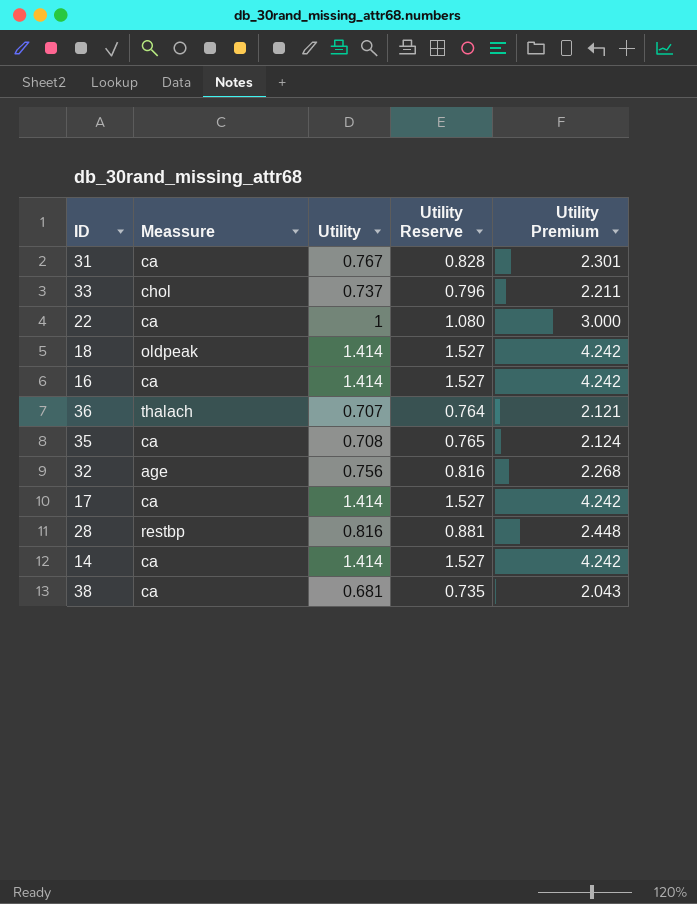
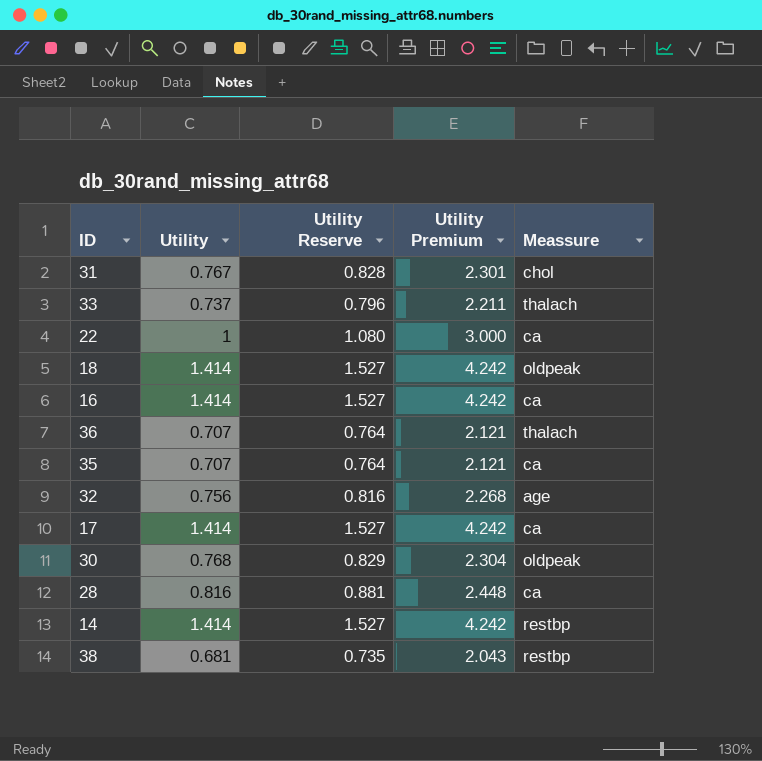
column Meassure | position: 2 -> 5
31 | Meassure: ca -> chol
33 | Meassure: chol -> thalach
35 | Utility: 0.708 -> 0.707
35 | Utility Reserve: 0.765 -> 0.764
35 | Utility Premium: 2.124 -> 2.121
row 30: none -> 0.768 | 0.829 | 2.304 | oldpeak
28 | Meassure: restbp -> ca
14 | Meassure: ca -> restbp
38 | Meassure: ca -> restbp

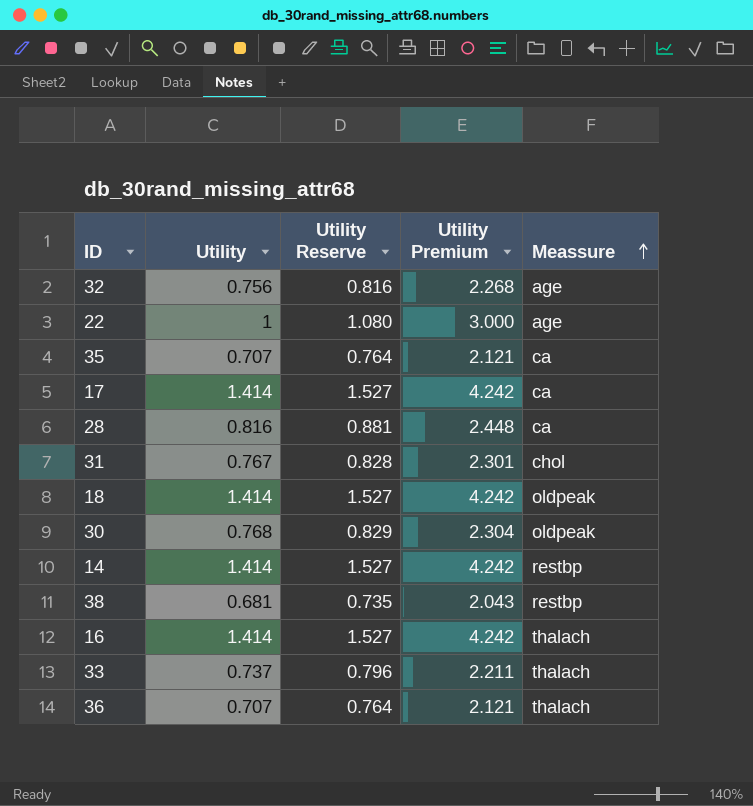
row order: none -> Meassure ascending
22 | Meassure: ca -> age
16 | Meassure: ca -> thalach

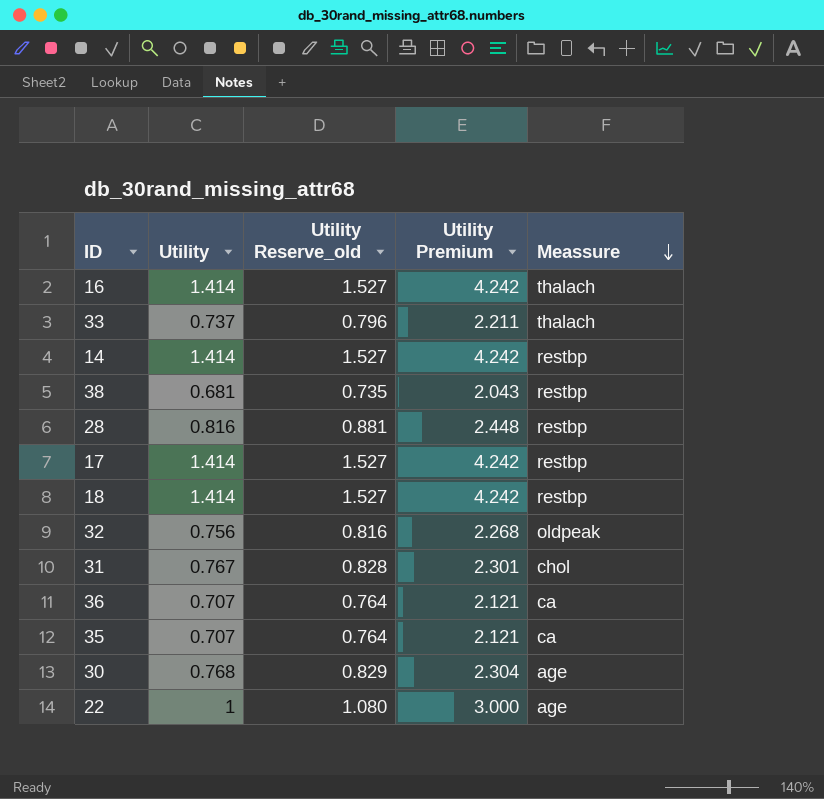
row order: Meassure ascending -> Meassure descending
column name: Utility Reserve -> Utility Reserve_old
28 | Meassure: ca -> restbp
17 | Meassure: ca -> restbp
18 | Meassure: oldpeak -> restbp
32 | Meassure: age -> oldpeak
36 | Meassure: thalach -> ca
30 | Meassure: oldpeak -> age

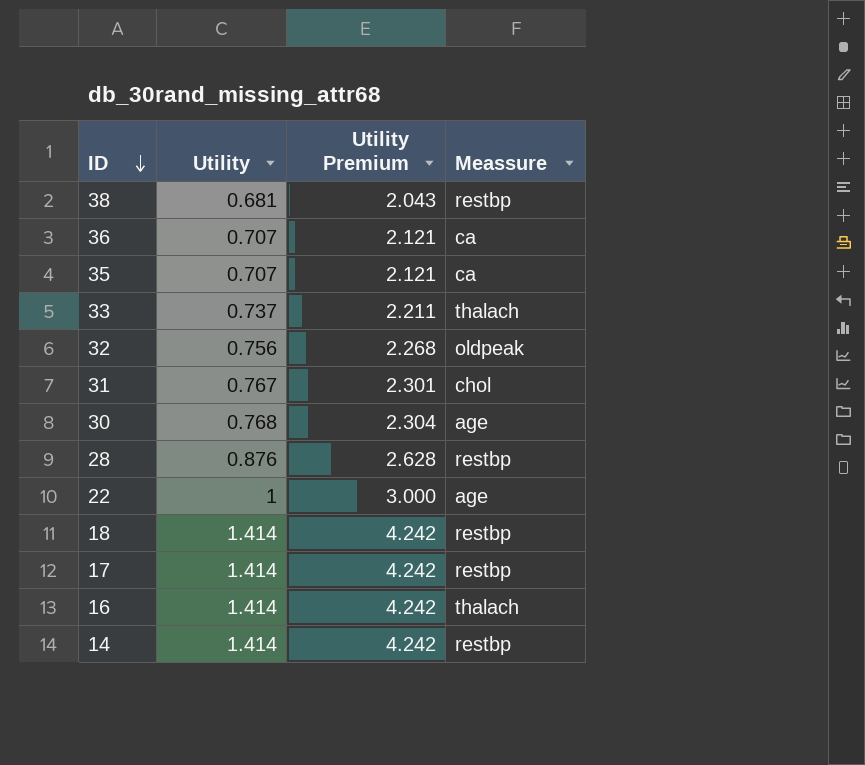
row order: Meassure descending -> ID descending
column Utility Reserve_old | formula: [Utility] * 1.08 -> none
28 | Utility: 0.816 -> 0.876
28 | Utility Premium: 2.448 -> 2.628

